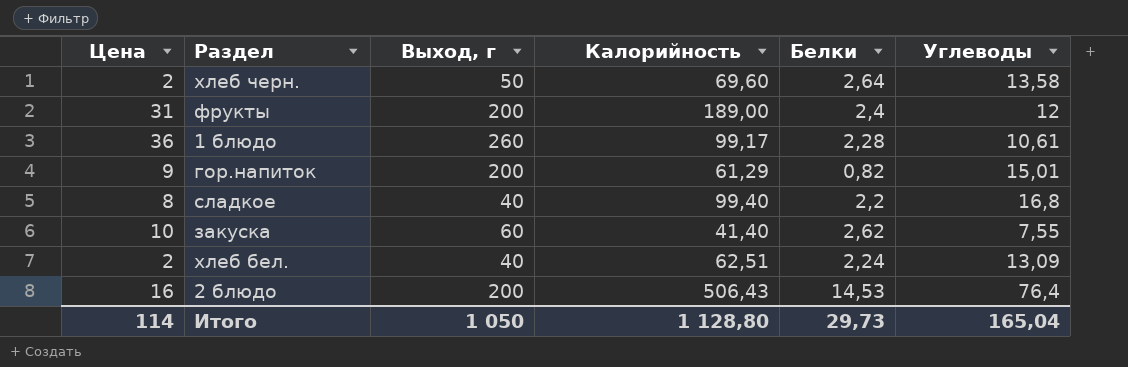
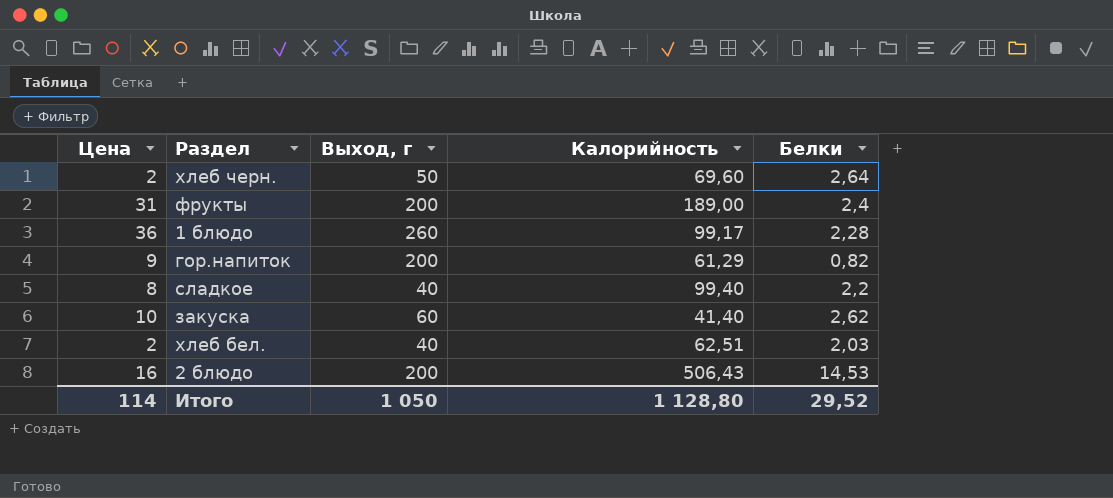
column Углеводы | position: 6 -> none
хлеб бел. | Белки: 2,24 -> 2,03
Итого | Белки: 29,73 -> 29,52

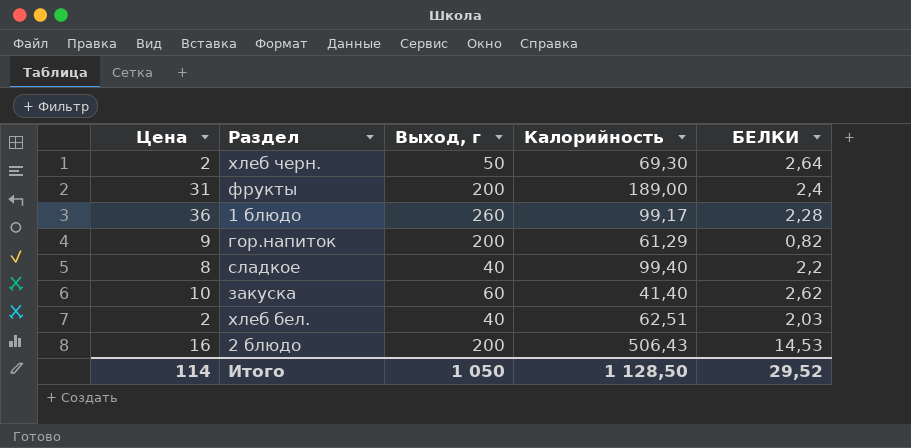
column name: Белки -> БЕЛКИ
хлеб черн. | Калорийность: 69,60 -> 69,30
Итого | Калорийность: 1 128,80 -> 1 128,50

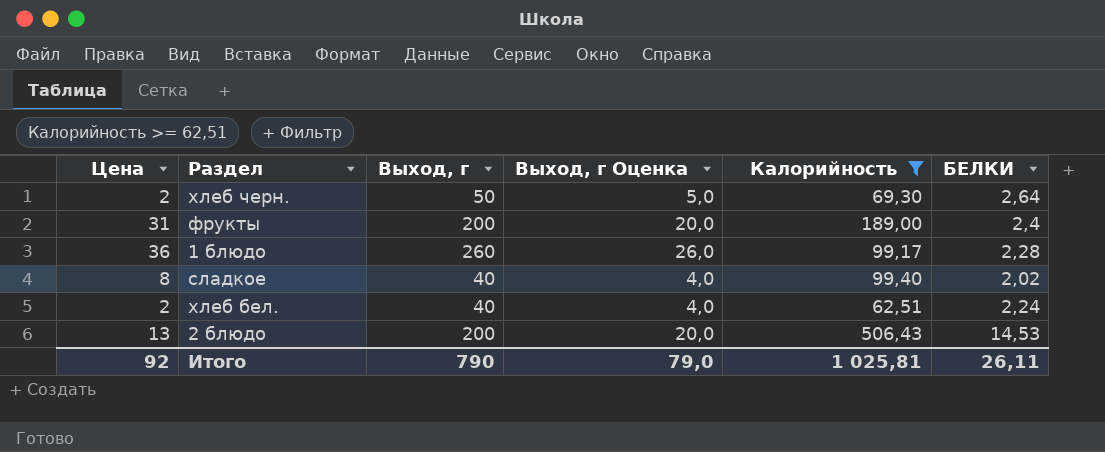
filter: none -> Калорийность >= 62,51
column Выход, г Оценка | formula: none -> [Выход, г] * 0,1
сладкое | БЕЛКИ: 2,2 -> 2,02
хлеб бел. | БЕЛКИ: 2,03 -> 2,24
2 блюдо | Цена: 16 -> 13
Итого | Цена: 114 -> 92
Итого | Выход, г: 1 050 -> 790
Итого | Калорийность: 1 128,50 -> 1 025,81
Итого | БЕЛКИ: 29,52 -> 26,11

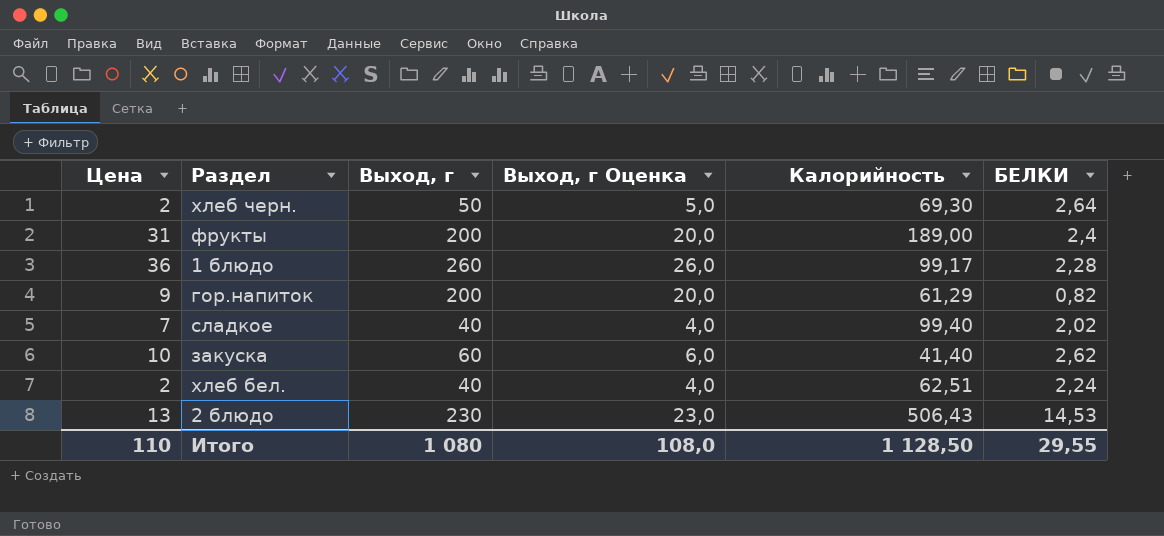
filter: Калорийность >= 62,51 -> none
сладкое | Цена: 8 -> 7
2 блюдо | Выход, г: 200 -> 230
2 блюдо | Выход, г Оценка: 20,0 -> 23,0
Итого | Цена: 92 -> 110
Итого | Выход, г: 790 -> 1 080
Итого | Выход, г Оценка: 79,0 -> 108,0
Итого | Калорийность: 1 025,81 -> 1 128,50
Итого | БЕЛКИ: 26,11 -> 29,55

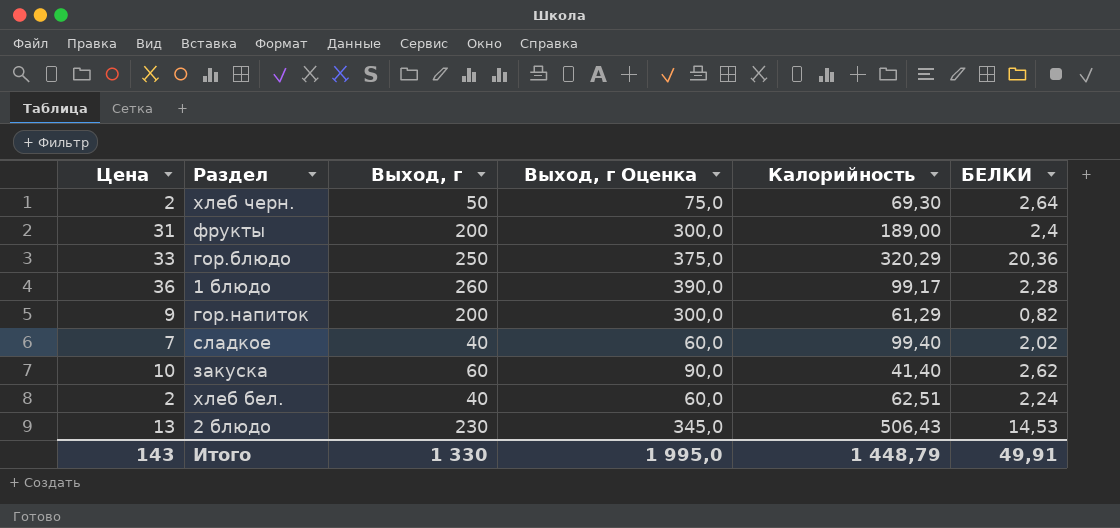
column Выход, г Оценка | formula: [Выход, г] * 0,1 -> [Выход, г] * 1,5
row гор.блюдо: none -> 33 | 250 | 375,0 | 320,29 | 20,36
Итого | Цена: 110 -> 143
Итого | Выход, г: 1 080 -> 1 330
Итого | Выход, г Оценка: 108,0 -> 1 995,0
Итого | Калорийность: 1 128,50 -> 1 448,79
Итого | БЕЛКИ: 29,55 -> 49,91

